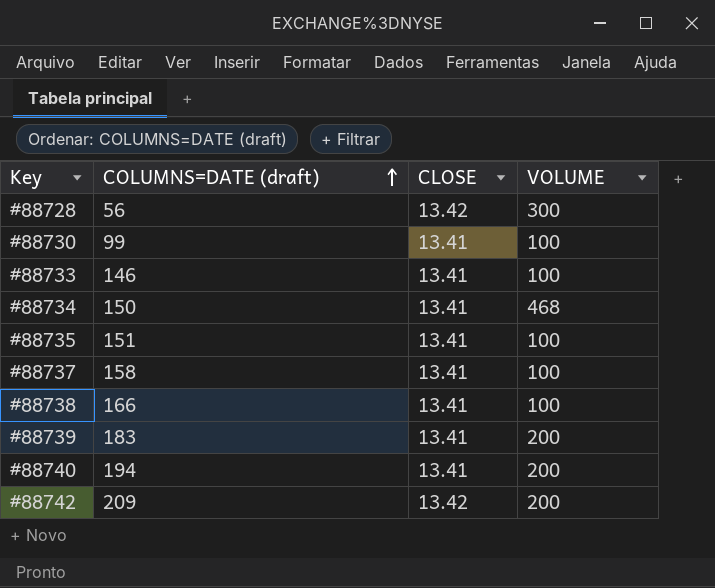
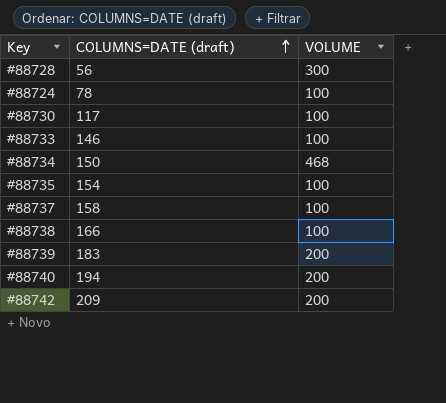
column CLOSE | position: 3 -> none
row #88724: none -> 78 | 100
#88730 | COLUMNS=DATE (draft): 99 -> 117
#88735 | COLUMNS=DATE (draft): 151 -> 154

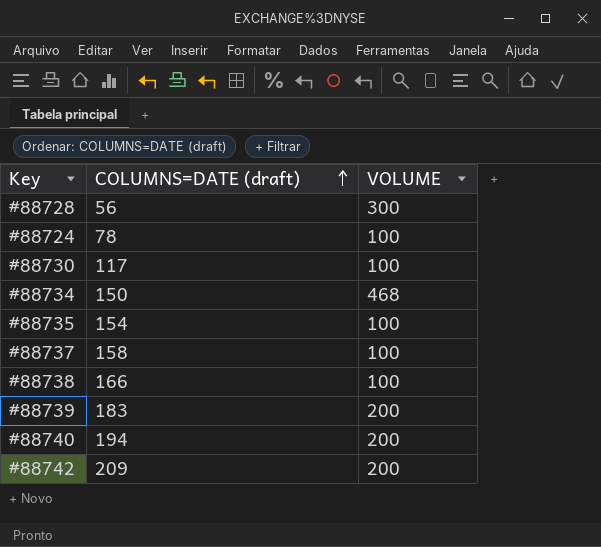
row #88733: 146 | 100 -> none

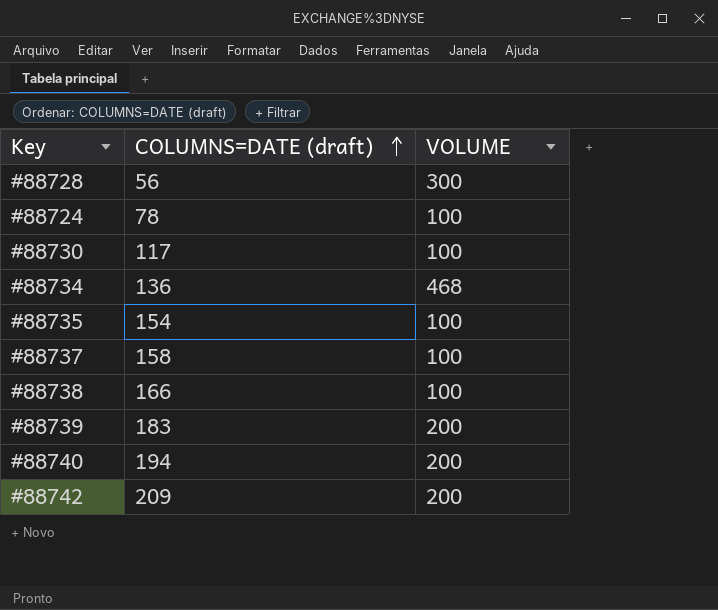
#88734 | COLUMNS=DATE (draft): 150 -> 136

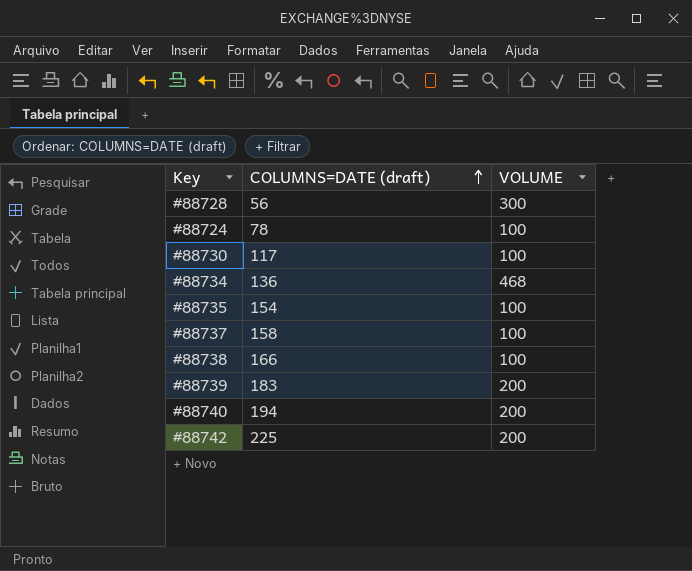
#88742 | COLUMNS=DATE (draft): 209 -> 225

